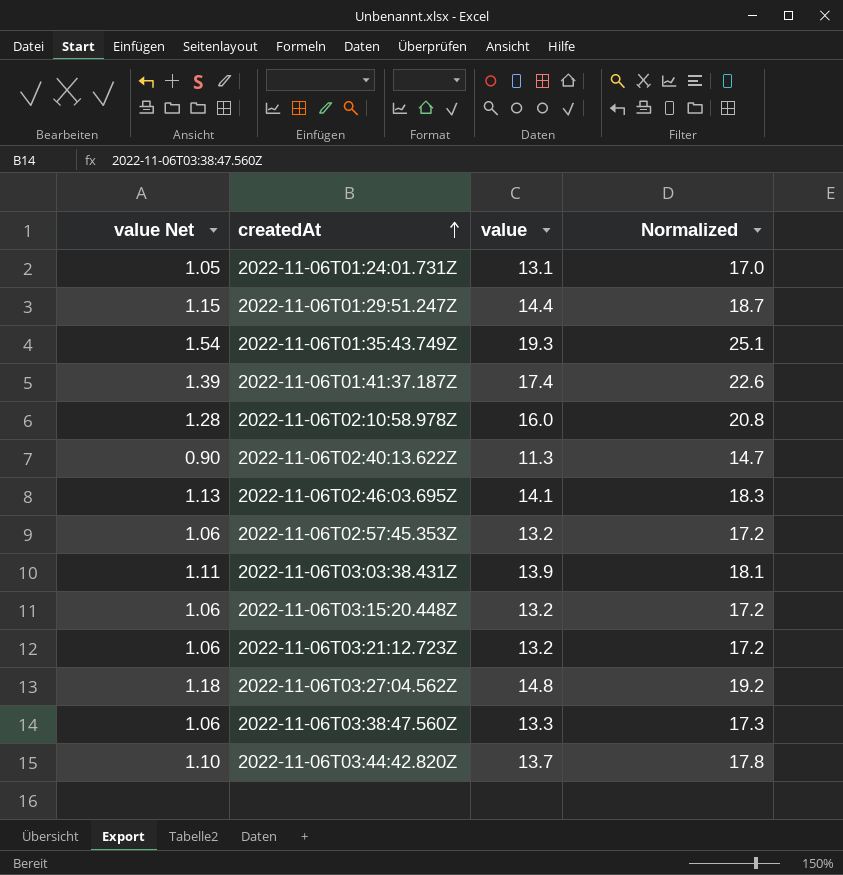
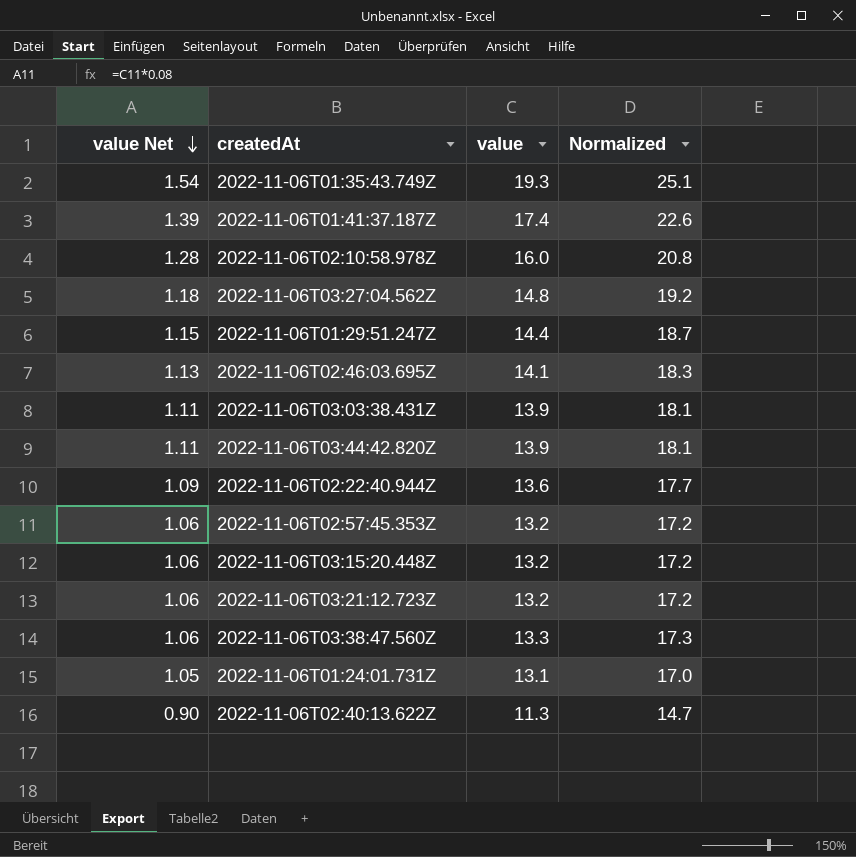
row order: createdAt ascending -> value Net descending
2022-11-06T03:44:42.820Z | value Net: 1.10 -> 1.11
2022-11-06T03:44:42.820Z | value: 13.7 -> 13.9
2022-11-06T03:44:42.820Z | Normalized: 17.8 -> 18.1
row 2022-11-06T02:22:40.944Z: none -> 1.09 | 13.6 | 17.7

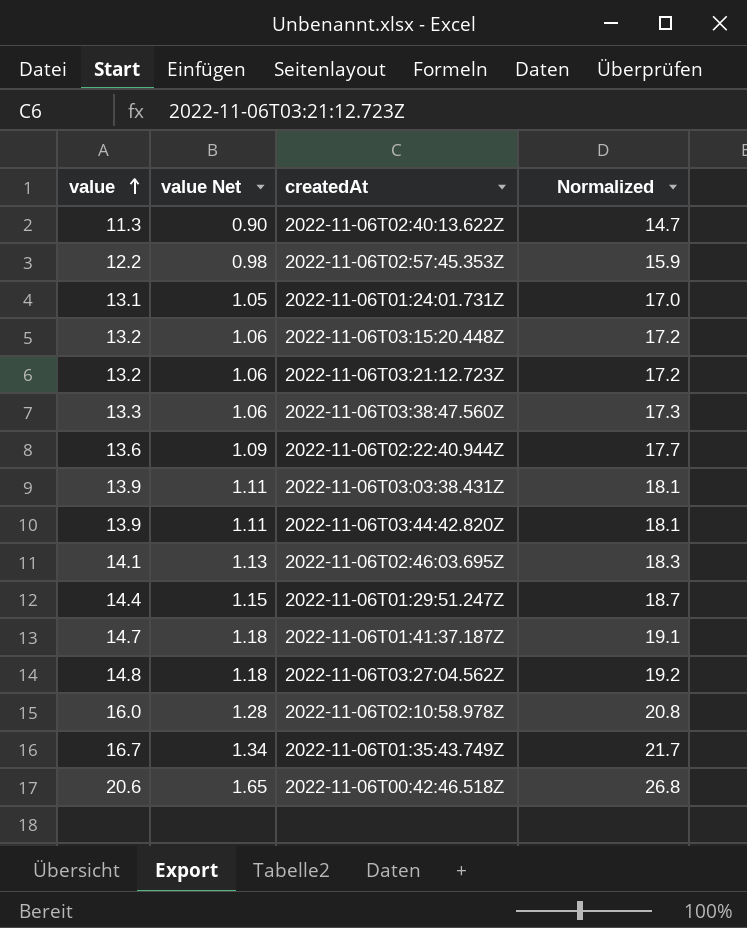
row order: value Net descending -> value ascending
column value | position: 3 -> 1
2022-11-06T02:57:45.353Z | value: 13.2 -> 12.2
2022-11-06T02:57:45.353Z | value Net: 1.06 -> 0.98
2022-11-06T02:57:45.353Z | Normalized: 17.2 -> 15.9
2022-11-06T01:41:37.187Z | value: 17.4 -> 14.7
2022-11-06T01:41:37.187Z | value Net: 1.39 -> 1.18
2022-11-06T01:41:37.187Z | Normalized: 22.6 -> 19.1
2022-11-06T01:35:43.749Z | value: 19.3 -> 16.7
2022-11-06T01:35:43.749Z | value Net: 1.54 -> 1.34
2022-11-06T01:35:43.749Z | Normalized: 25.1 -> 21.7
row 2022-11-06T00:42:46.518Z: none -> 20.6 | 1.65 | 26.8

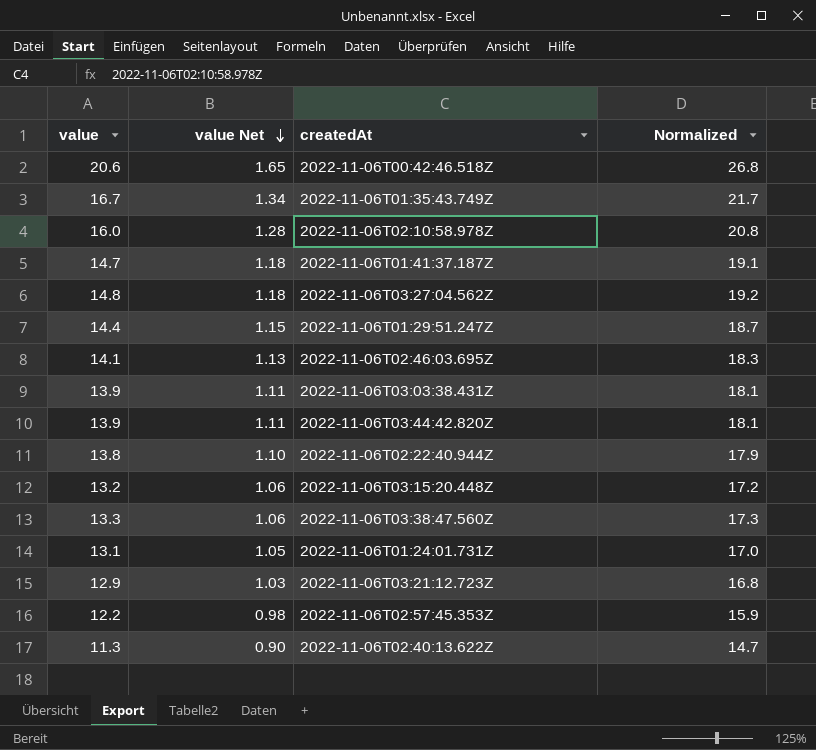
row order: value ascending -> value Net descending
2022-11-06T02:22:40.944Z | value: 13.6 -> 13.8
2022-11-06T02:22:40.944Z | value Net: 1.09 -> 1.10
2022-11-06T02:22:40.944Z | Normalized: 17.7 -> 17.9
2022-11-06T03:21:12.723Z | value: 13.2 -> 12.9
2022-11-06T03:21:12.723Z | value Net: 1.06 -> 1.03
2022-11-06T03:21:12.723Z | Normalized: 17.2 -> 16.8

